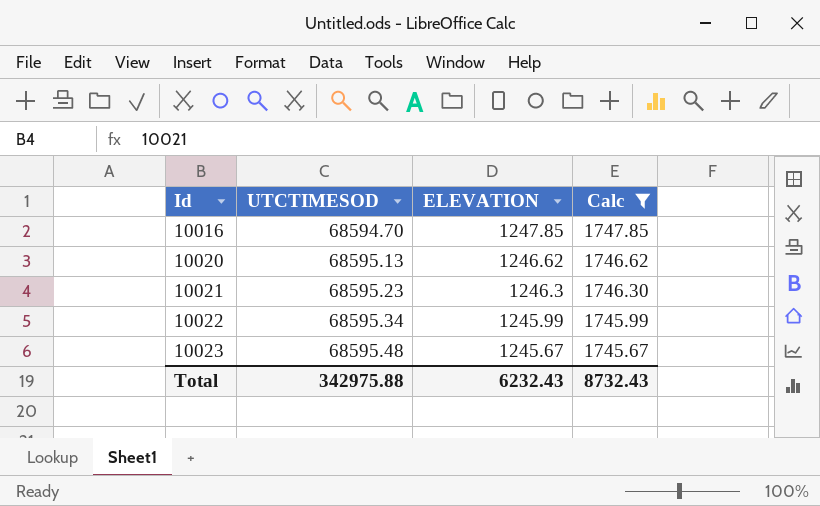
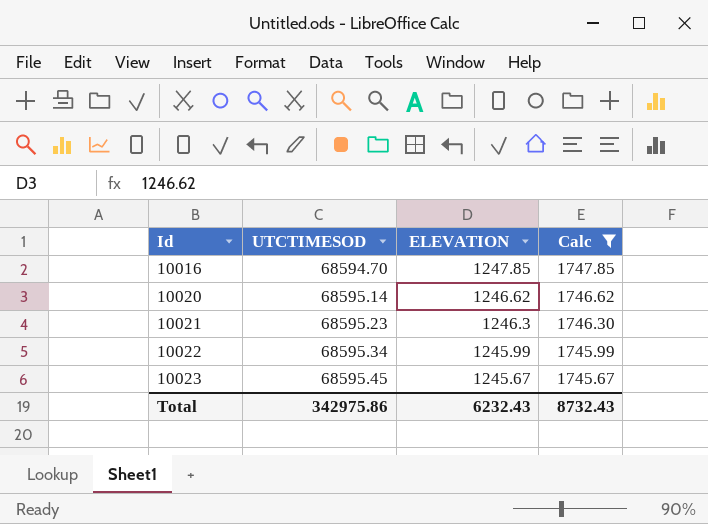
10020 | UTCTIMESOD: 68595.13 -> 68595.14
10023 | UTCTIMESOD: 68595.48 -> 68595.45
Total | UTCTIMESOD: 342975.88 -> 342975.86

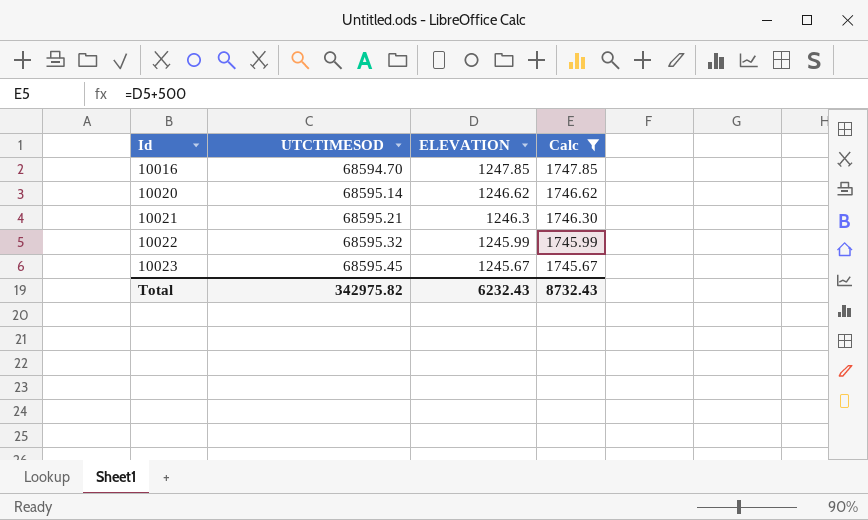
10021 | UTCTIMESOD: 68595.23 -> 68595.21
10022 | UTCTIMESOD: 68595.34 -> 68595.32
Total | UTCTIMESOD: 342975.86 -> 342975.82

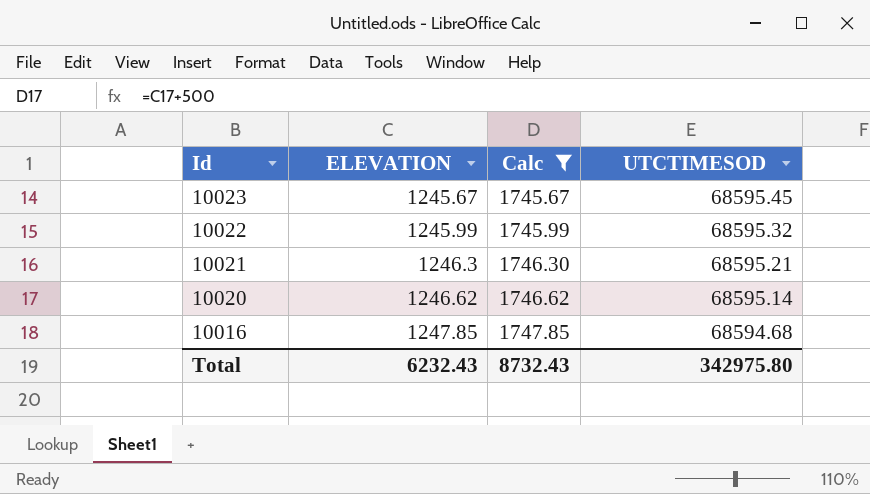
row order: Id ascending -> Id descending
column UTCTIMESOD | position: 2 -> 4
10016 | UTCTIMESOD: 68594.70 -> 68594.68
Total | UTCTIMESOD: 342975.82 -> 342975.80

